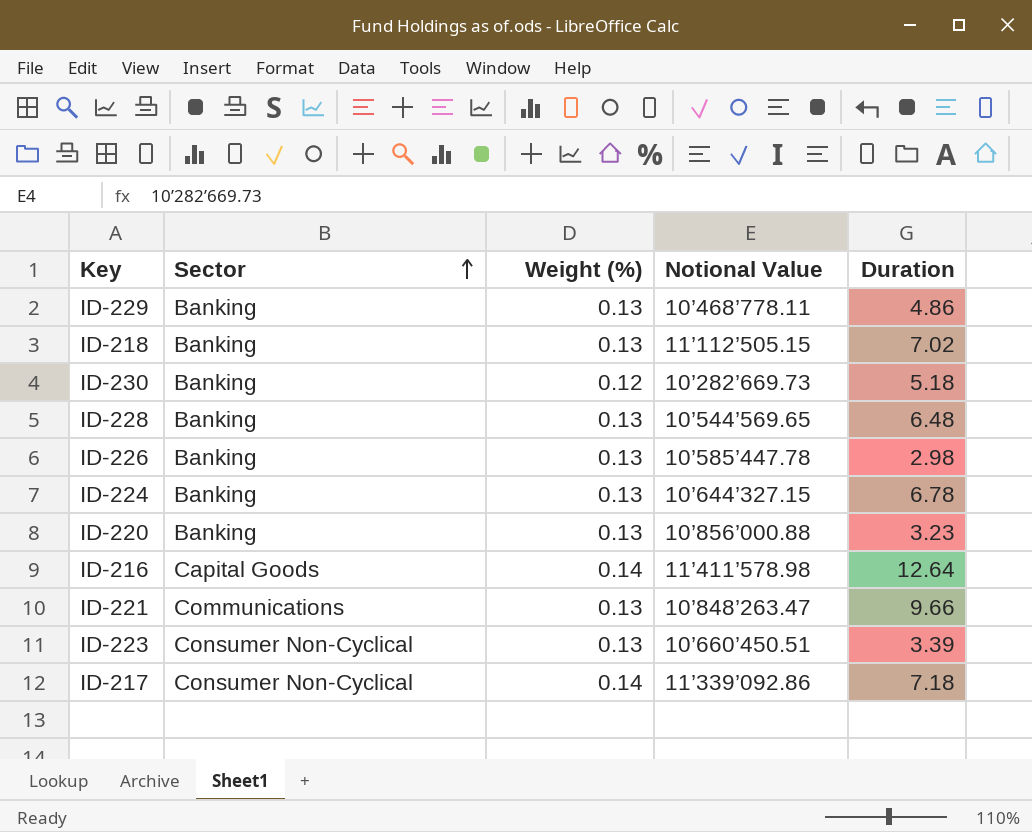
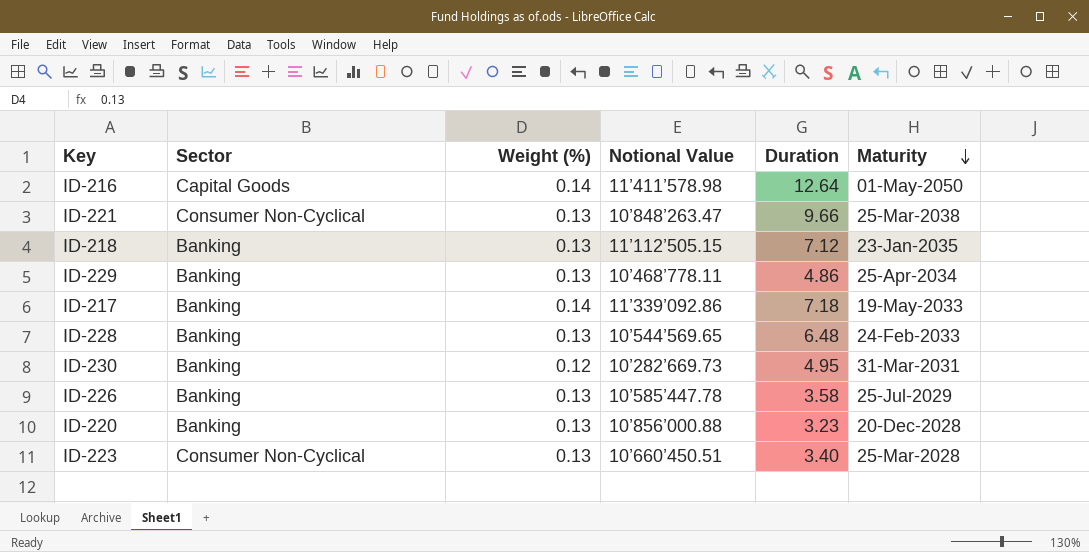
row order: Sector ascending -> Maturity descending
column Maturity | position: none -> 6
row ID-224: Banking | 0.13 | 10’644’327.15 | 6.78 -> none
ID-221 | Sector: Communications -> Consumer Non-Cyclical
ID-218 | Duration: 7.02 -> 7.12
ID-217 | Sector: Consumer Non-Cyclical -> Banking
ID-230 | Duration: 5.18 -> 4.95
ID-226 | Duration: 2.98 -> 3.58
ID-223 | Duration: 3.39 -> 3.40

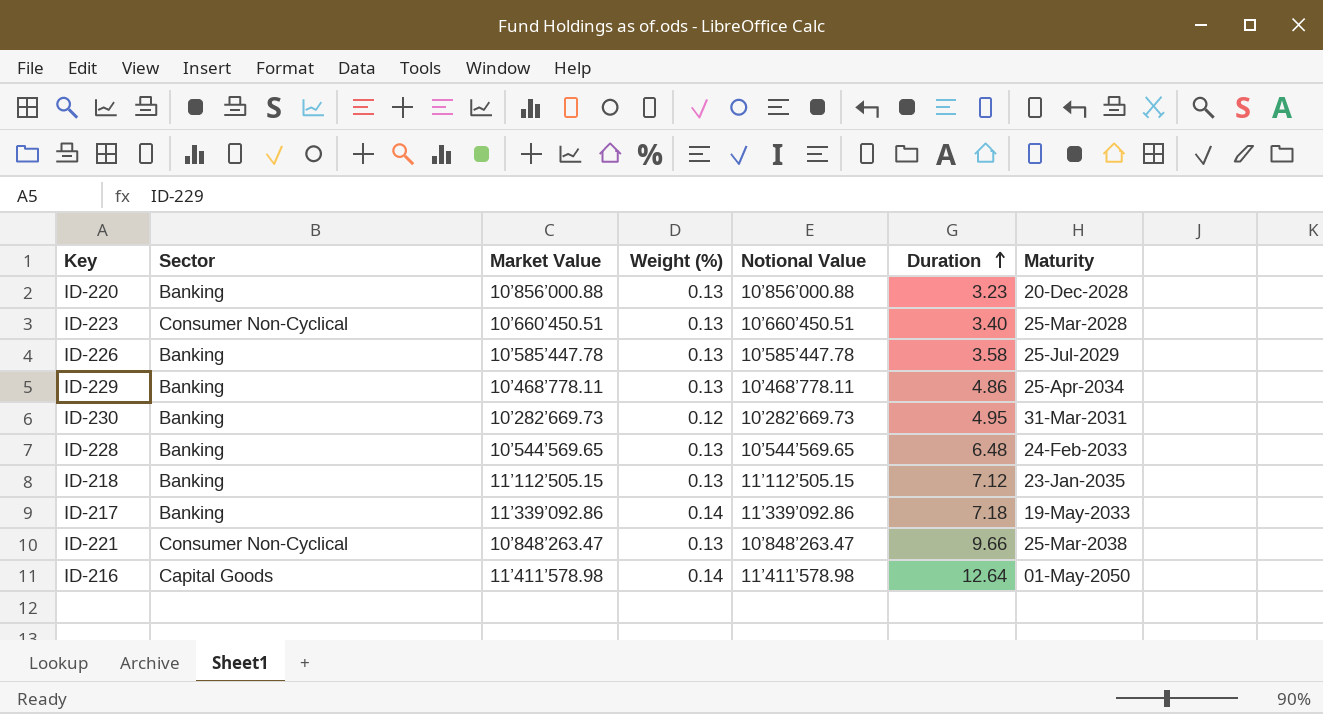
row order: Maturity descending -> Duration ascending
column Market Value | position: none -> 3

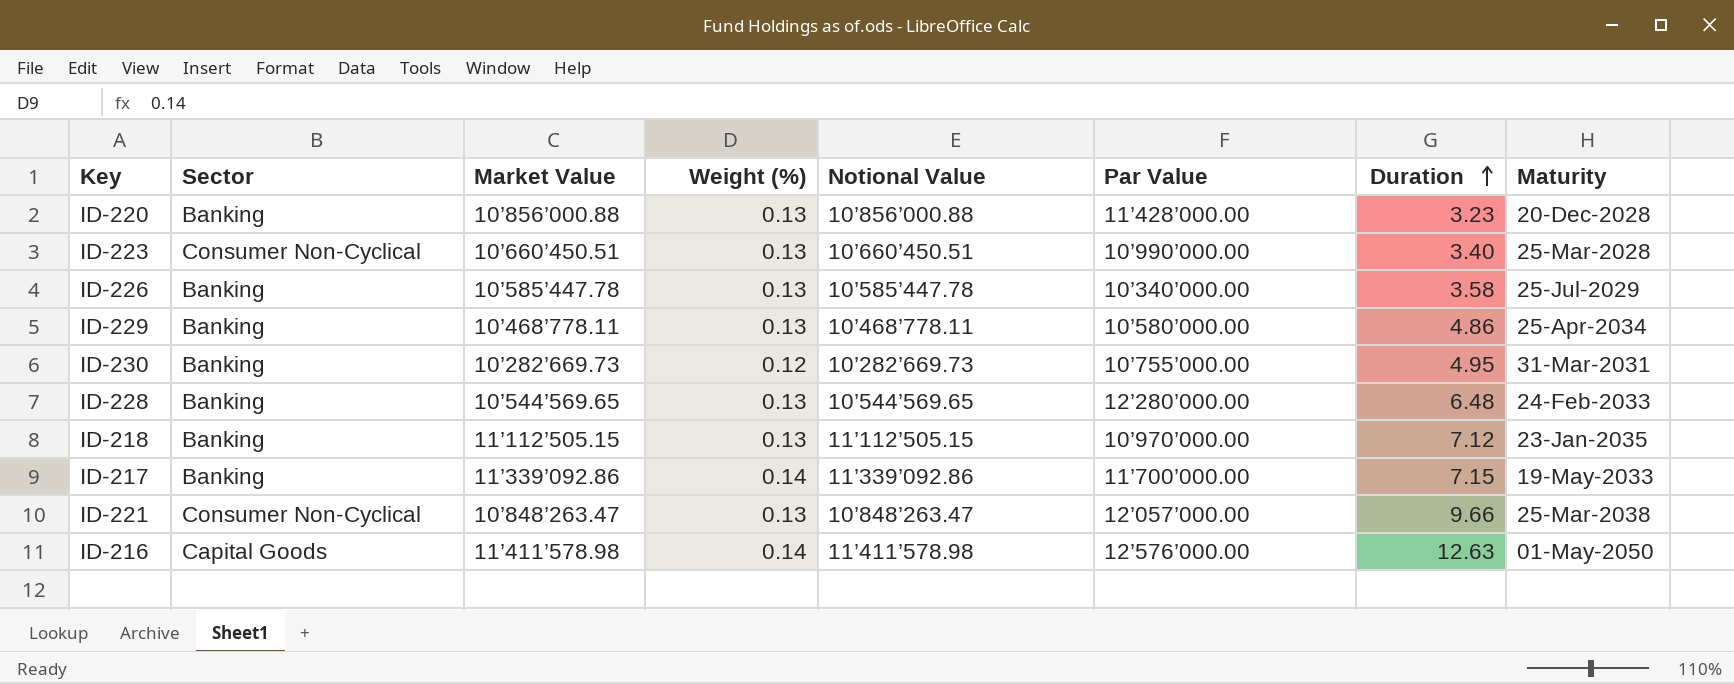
column Par Value | position: none -> 6
ID-217 | Duration: 7.18 -> 7.15
ID-216 | Duration: 12.64 -> 12.63

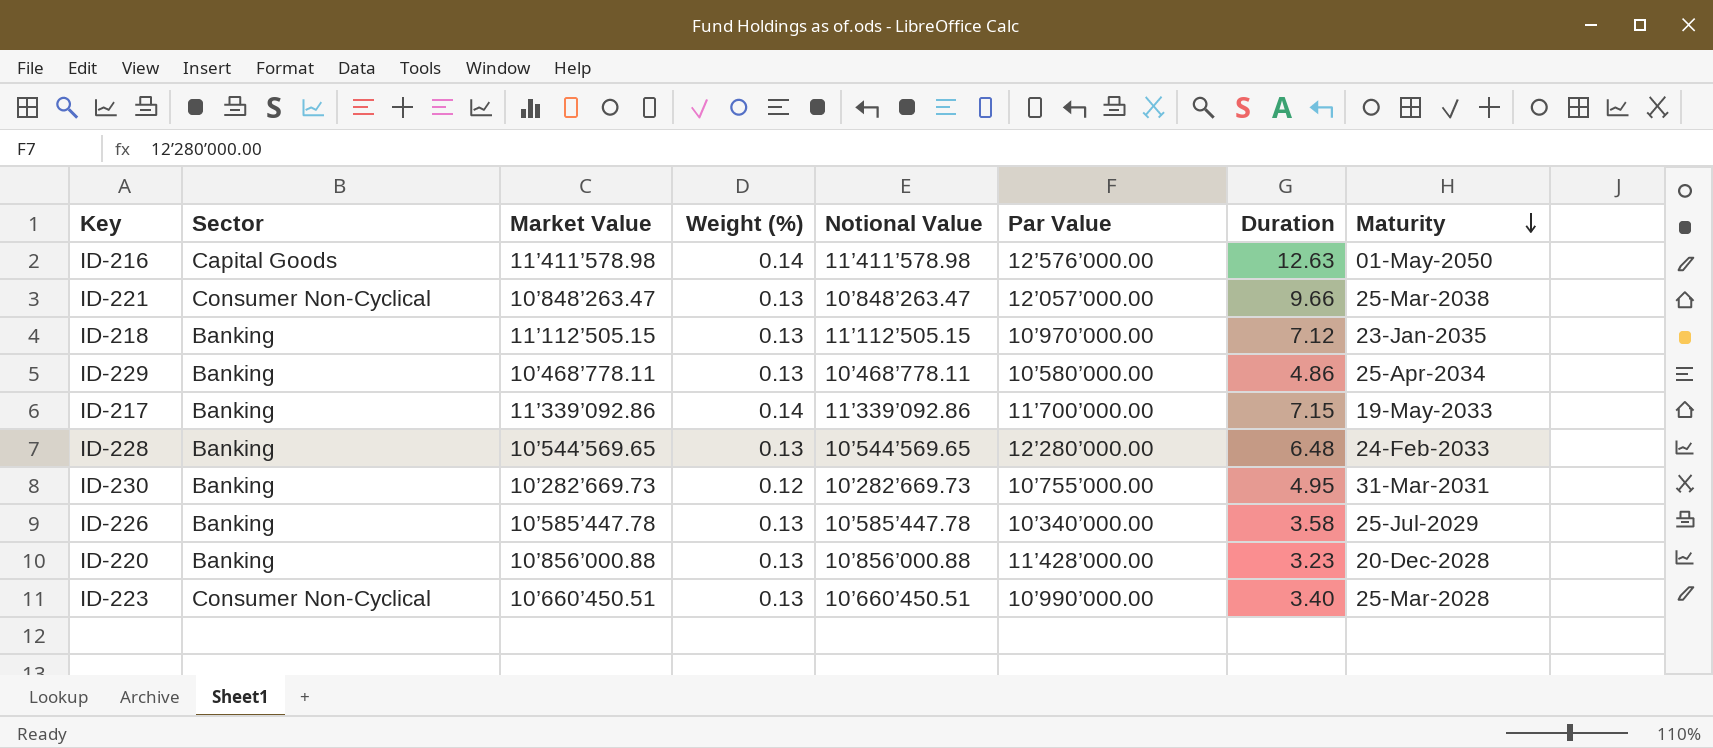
row order: Duration ascending -> Maturity descending

